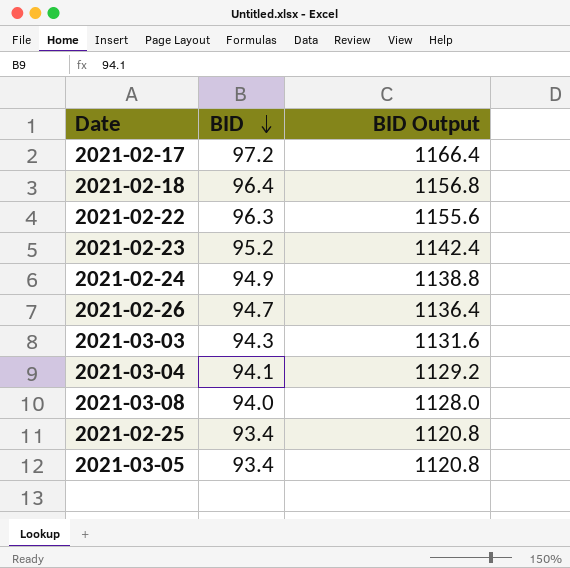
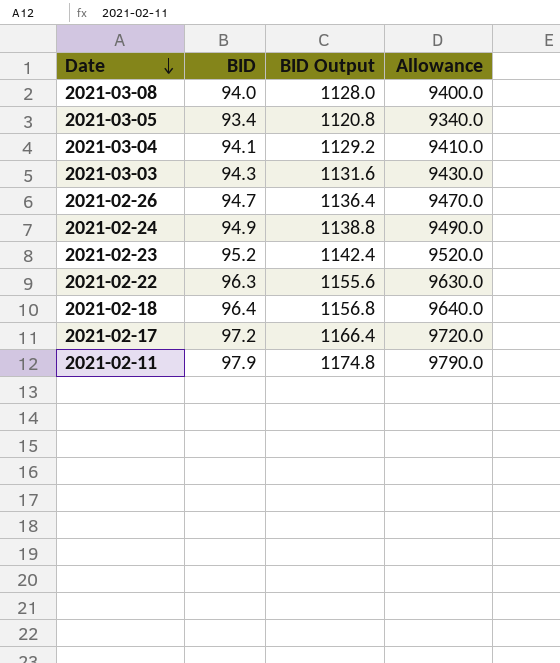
row order: BID descending -> Date descending
column Allowance | formula: none -> [BID] * 100
row 2021-02-25: 93.4 | 1120.8 -> none
row 2021-02-11: none -> 97.9 | 1174.8 | 9790.0

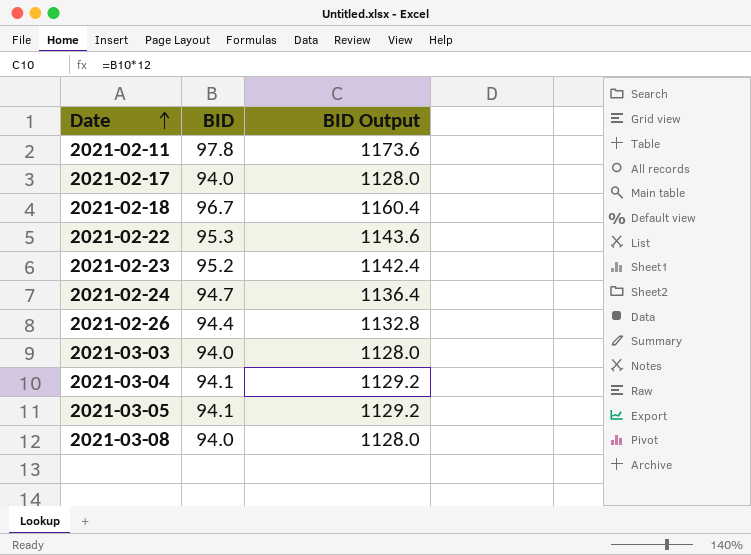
row order: Date descending -> Date ascending
column Allowance | formula: [BID] * 100 -> none
2021-02-11 | BID: 97.9 -> 97.8
2021-02-11 | BID Output: 1174.8 -> 1173.6
2021-02-17 | BID: 97.2 -> 94.0
2021-02-17 | BID Output: 1166.4 -> 1128.0
2021-02-18 | BID: 96.4 -> 96.7
2021-02-18 | BID Output: 1156.8 -> 1160.4
2021-02-22 | BID: 96.3 -> 95.3
2021-02-22 | BID Output: 1155.6 -> 1143.6
2021-02-24 | BID: 94.9 -> 94.7
2021-02-24 | BID Output: 1138.8 -> 1136.4
2021-02-26 | BID: 94.7 -> 94.4
2021-02-26 | BID Output: 1136.4 -> 1132.8
2021-03-03 | BID: 94.3 -> 94.0
2021-03-03 | BID Output: 1131.6 -> 1128.0
2021-03-05 | BID: 93.4 -> 94.1
2021-03-05 | BID Output: 1120.8 -> 1129.2

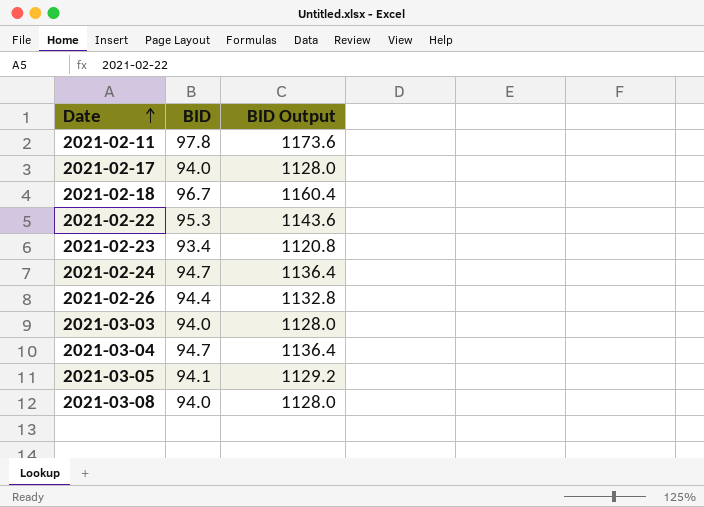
2021-02-23 | BID: 95.2 -> 93.4
2021-02-23 | BID Output: 1142.4 -> 1120.8
2021-03-04 | BID: 94.1 -> 94.7
2021-03-04 | BID Output: 1129.2 -> 1136.4

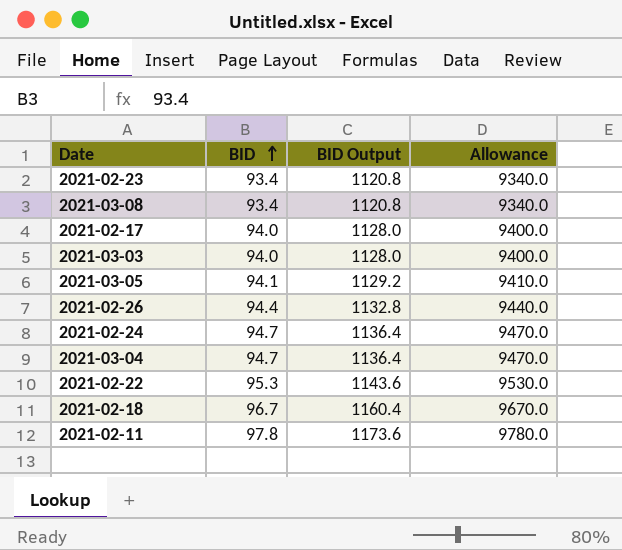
row order: Date ascending -> BID ascending
column Allowance | formula: none -> [BID] * 100
2021-03-08 | BID: 94.0 -> 93.4
2021-03-08 | BID Output: 1128.0 -> 1120.8

